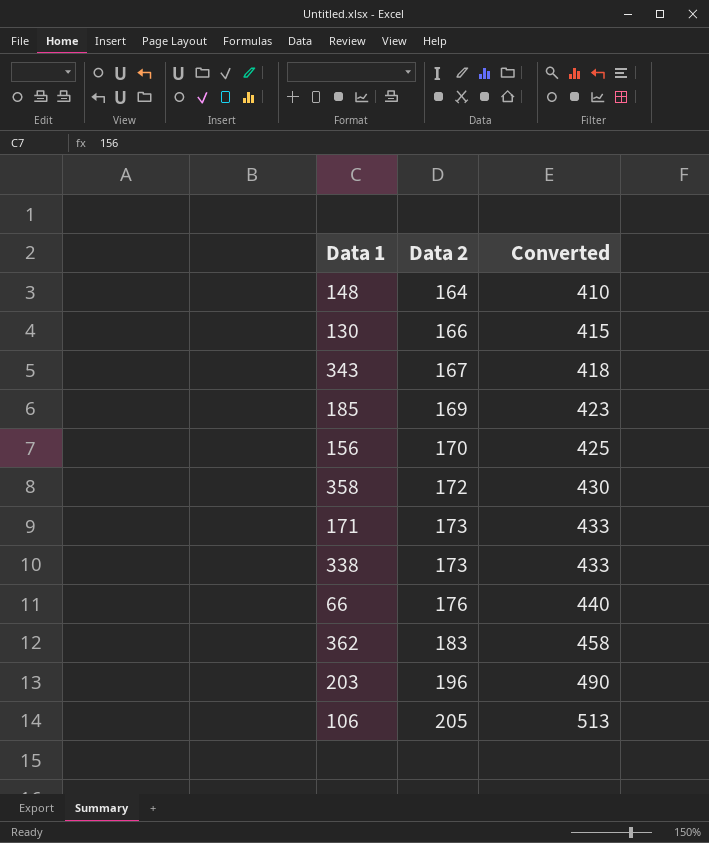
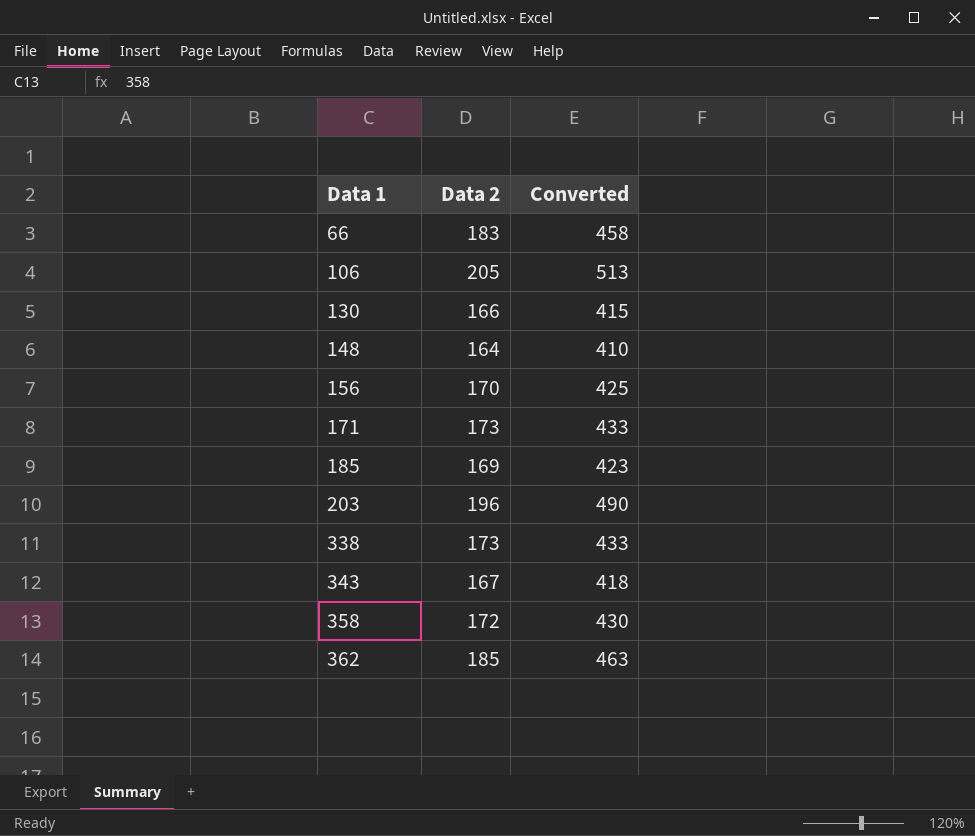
row order: Data 2 ascending -> Data 1 ascending
66 | Data 2: 176 -> 183
66 | Converted: 440 -> 458
362 | Data 2: 183 -> 185
362 | Converted: 458 -> 463

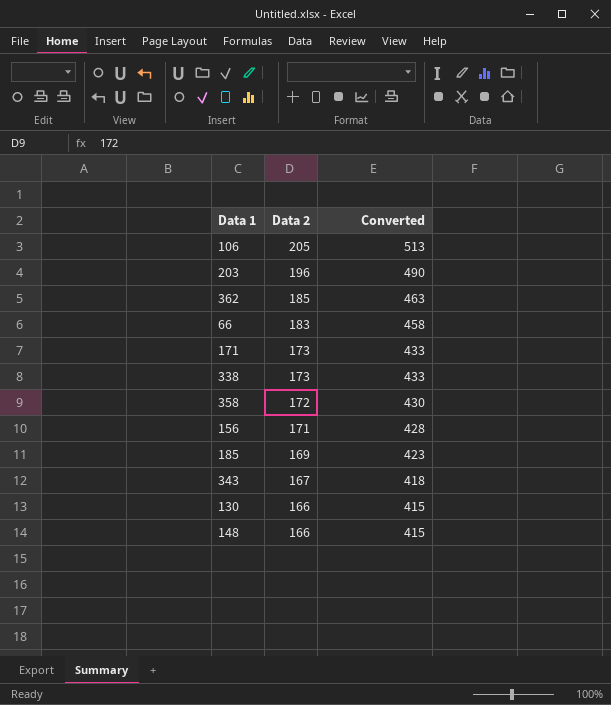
row order: Data 1 ascending -> Data 2 descending
156 | Data 2: 170 -> 171
156 | Converted: 425 -> 428
148 | Data 2: 164 -> 166
148 | Converted: 410 -> 415

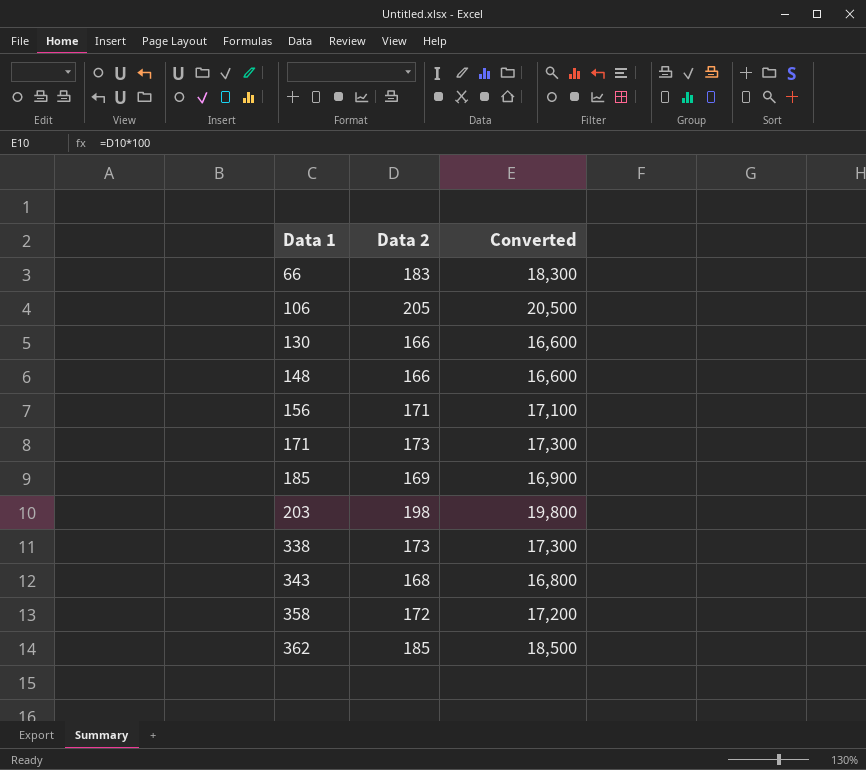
row order: Data 2 descending -> Data 1 ascending
column Converted | formula: [Data 2] * 2.5 -> [Data 2] * 100
203 | Data 2: 196 -> 198
343 | Data 2: 167 -> 168

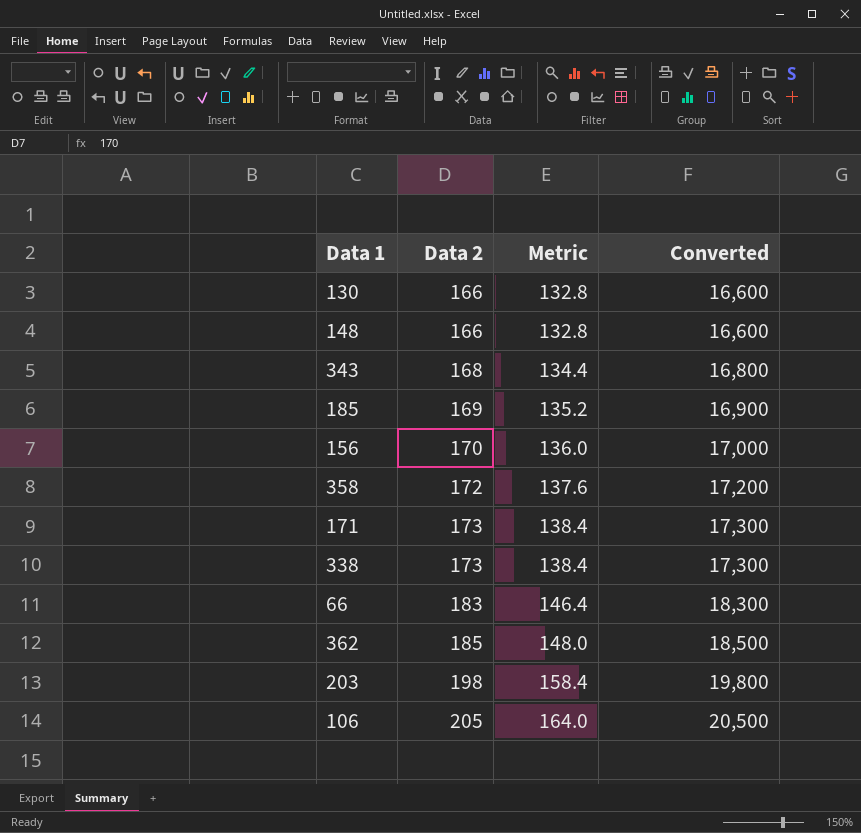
row order: Data 1 ascending -> Data 2 ascending
column Metric | formula: none -> [Data 2] * 0.8
156 | Data 2: 171 -> 170
156 | Converted: 17,100 -> 17,000

